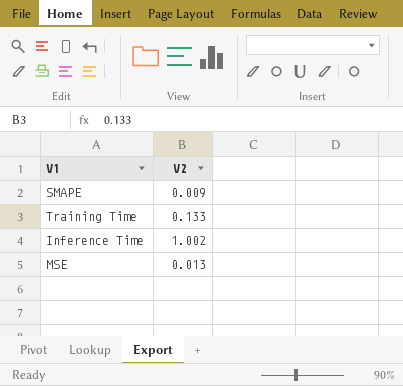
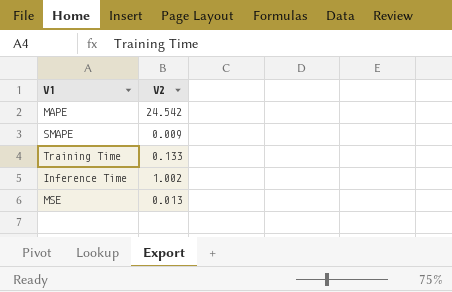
row MAPE: none -> 24.542

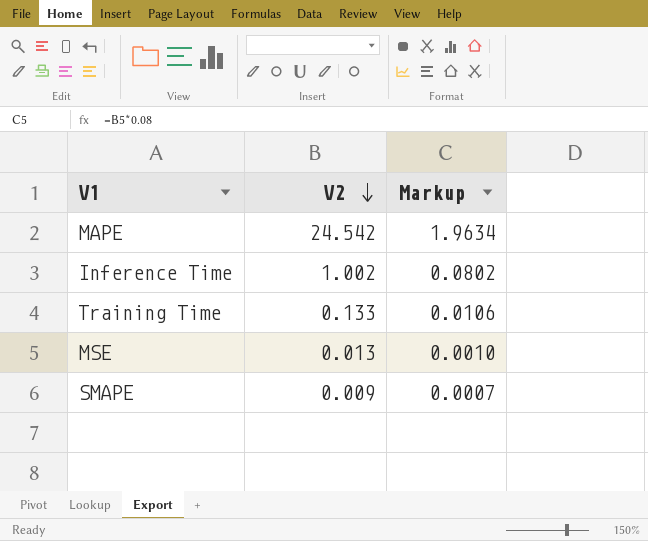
row order: none -> V2 descending
column Markup | formula: none -> [V2] * 0.08

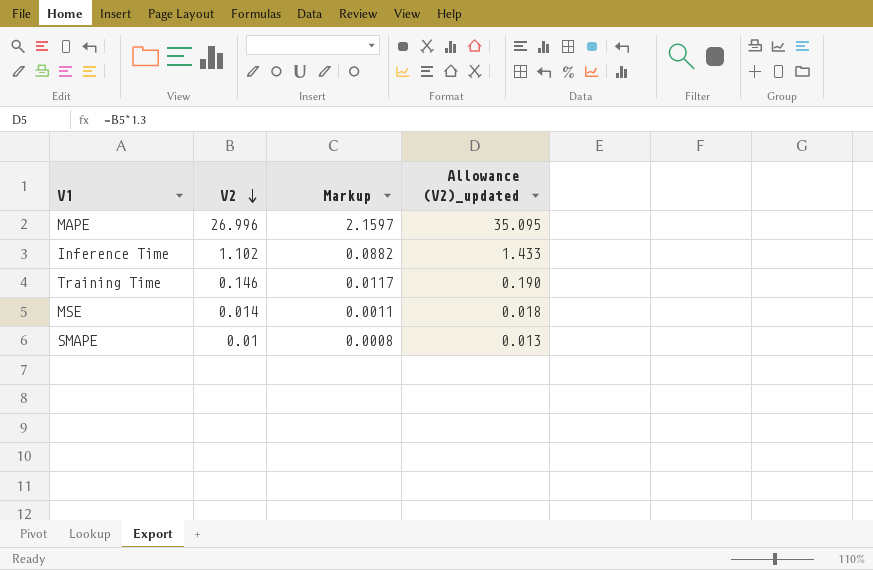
column Allowance (V2)_updated | formula: none -> [V2] * 1.3
MAPE | V2: 24.542 -> 26.996
MAPE | Markup: 1.9634 -> 2.1597
Inference Time | V2: 1.002 -> 1.102
Inference Time | Markup: 0.0802 -> 0.0882
Training Time | V2: 0.133 -> 0.146
Training Time | Markup: 0.0106 -> 0.0117
MSE | V2: 0.013 -> 0.014
MSE | Markup: 0.0010 -> 0.0011
SMAPE | V2: 0.009 -> 0.01
SMAPE | Markup: 0.0007 -> 0.0008

